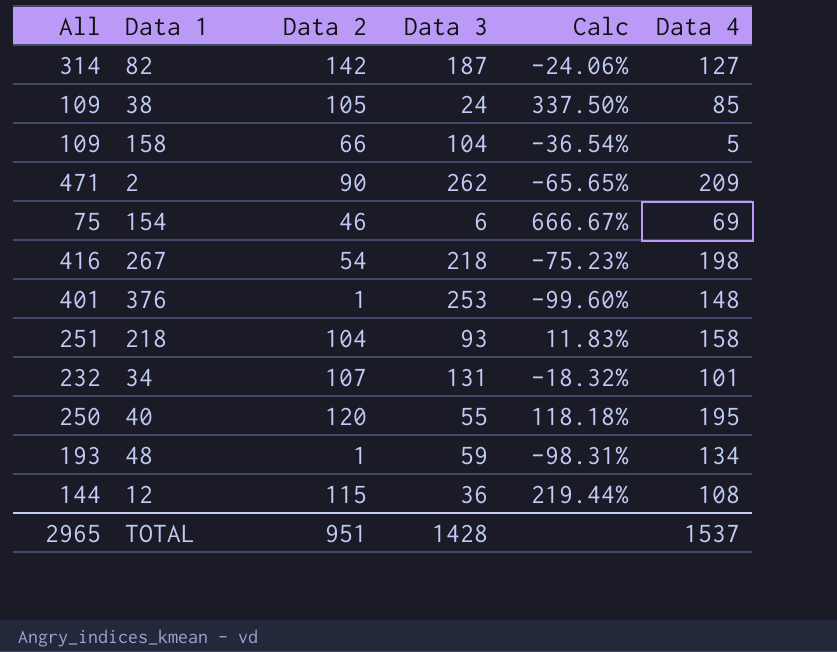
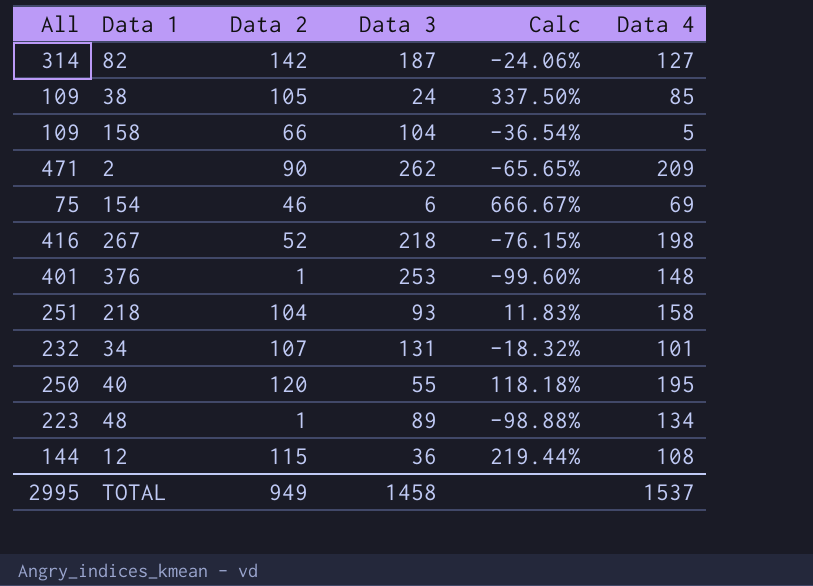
267 | Data 2: 54 -> 52
267 | Calc: -75.23% -> -76.15%
48 | All: 193 -> 223
48 | Data 3: 59 -> 89
48 | Calc: -98.31% -> -98.88%
TOTAL | All: 2965 -> 2995
TOTAL | Data 2: 951 -> 949
TOTAL | Data 3: 1428 -> 1458

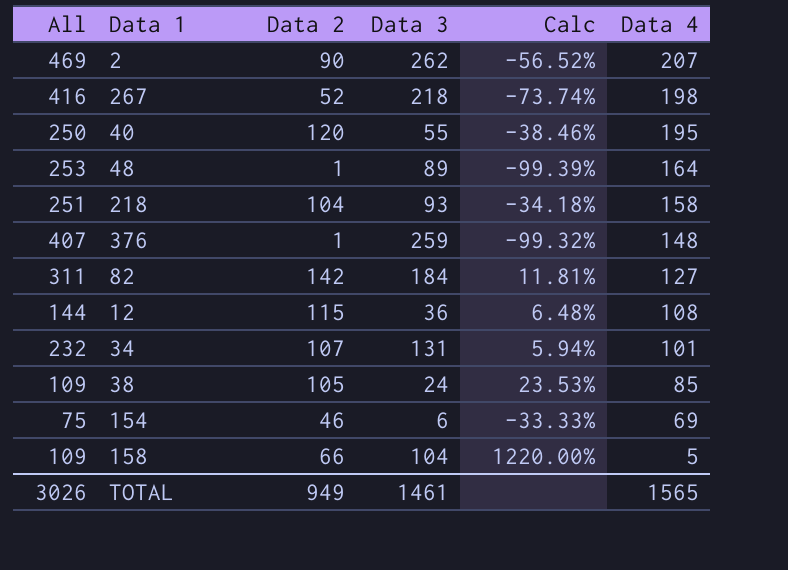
row order: none -> Data 4 descending
column Calc | formula: ([Data 2] - [Data 3]) / [Data 3] -> ([Data 2] - [Data 4]) / [Data 4]
2 | All: 471 -> 469
2 | Data 4: 209 -> 207
48 | All: 223 -> 253
48 | Data 4: 134 -> 164
376 | All: 401 -> 407
376 | Data 3: 253 -> 259
82 | All: 314 -> 311
82 | Data 3: 187 -> 184
TOTAL | All: 2995 -> 3026
TOTAL | Data 3: 1458 -> 1461
TOTAL | Data 4: 1537 -> 1565

